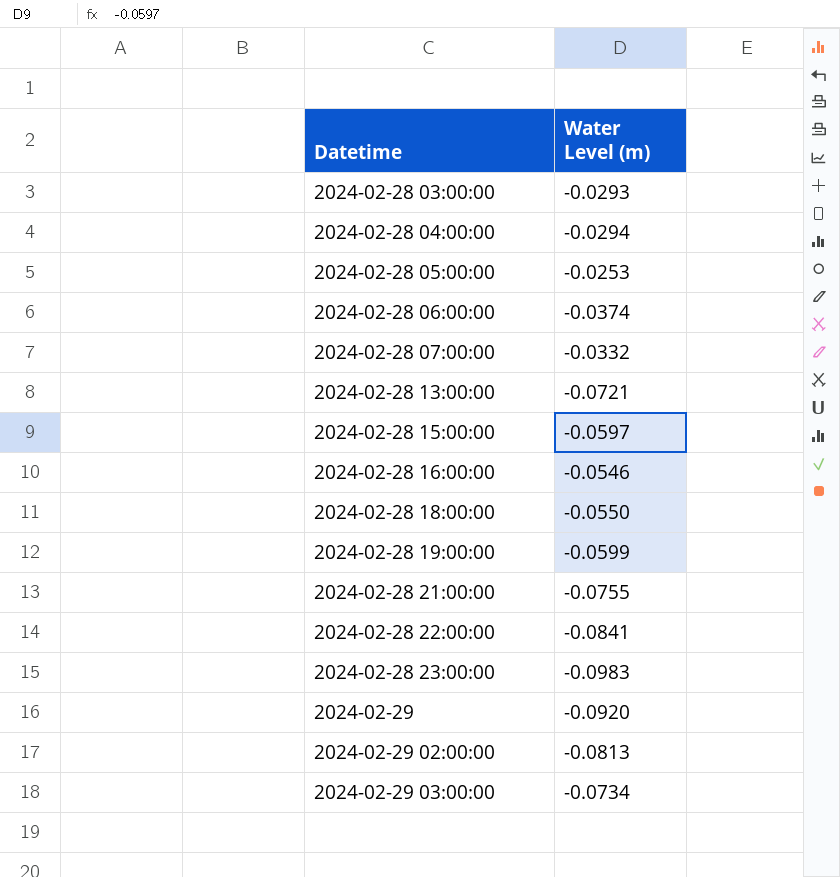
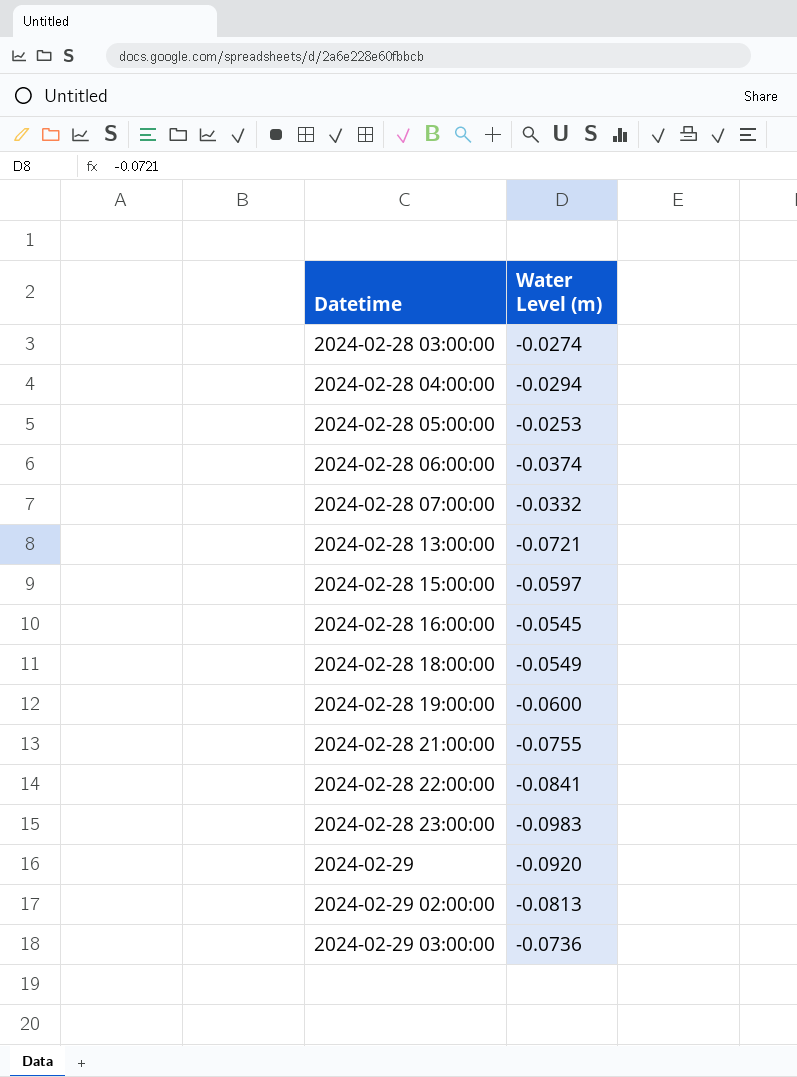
2024-02-28 03:00:00 | Water Level (m): -0.0293 -> -0.0274
2024-02-28 16:00:00 | Water Level (m): -0.0546 -> -0.0545
2024-02-28 18:00:00 | Water Level (m): -0.0550 -> -0.0549
2024-02-28 19:00:00 | Water Level (m): -0.0599 -> -0.0600
2024-02-29 03:00:00 | Water Level (m): -0.0734 -> -0.0736

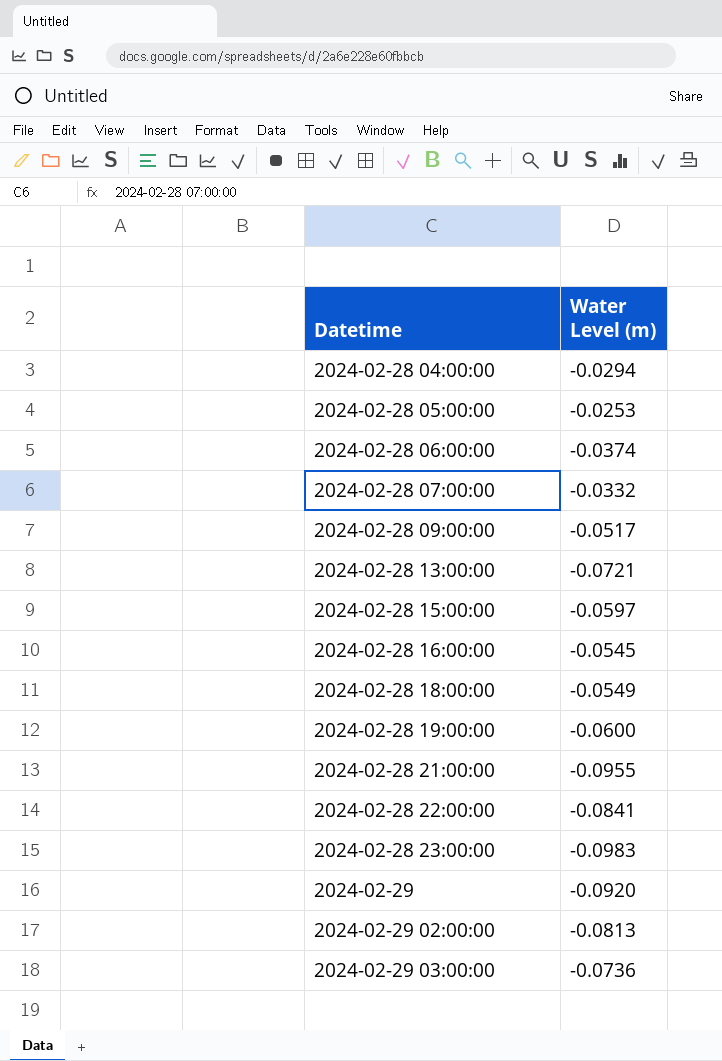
row 2024-02-28 03:00:00: -0.0274 -> none
row 2024-02-28 09:00:00: none -> -0.0517
2024-02-28 21:00:00 | Water Level (m): -0.0755 -> -0.0955

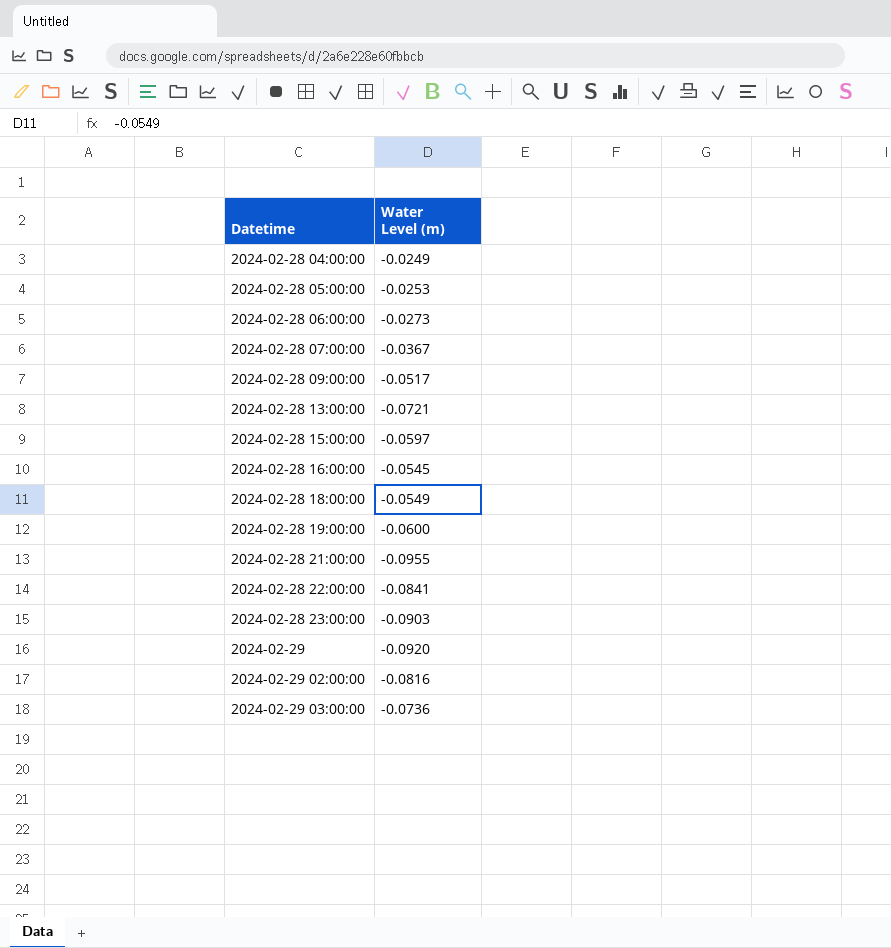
2024-02-28 04:00:00 | Water Level (m): -0.0294 -> -0.0249
2024-02-28 06:00:00 | Water Level (m): -0.0374 -> -0.0273
2024-02-28 07:00:00 | Water Level (m): -0.0332 -> -0.0367
2024-02-28 23:00:00 | Water Level (m): -0.0983 -> -0.0903
2024-02-29 02:00:00 | Water Level (m): -0.0813 -> -0.0816

